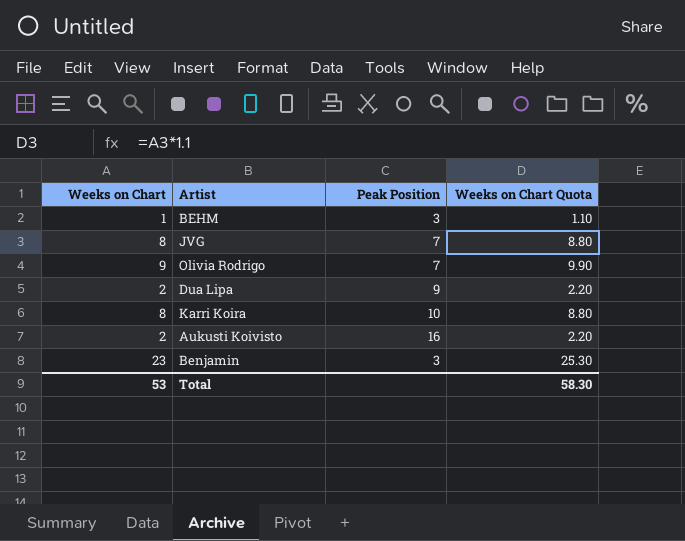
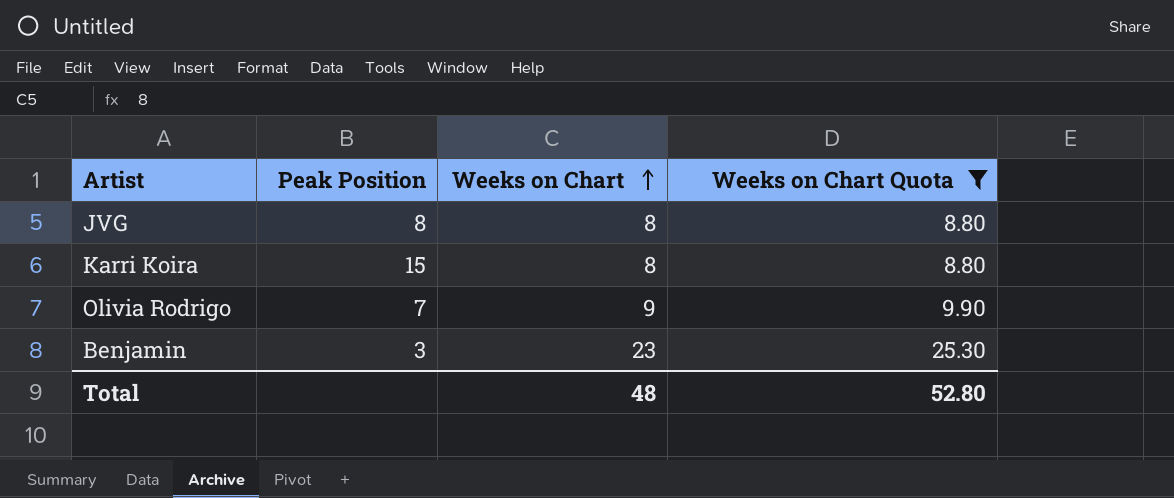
filter: none -> Weeks on Chart Quota >= 8.80
row order: none -> Weeks on Chart ascending
column Weeks on Chart | position: 1 -> 3
JVG | Peak Position: 7 -> 8
Karri Koira | Peak Position: 10 -> 15
Total | Weeks on Chart: 53 -> 48
Total | Weeks on Chart Quota: 58.30 -> 52.80

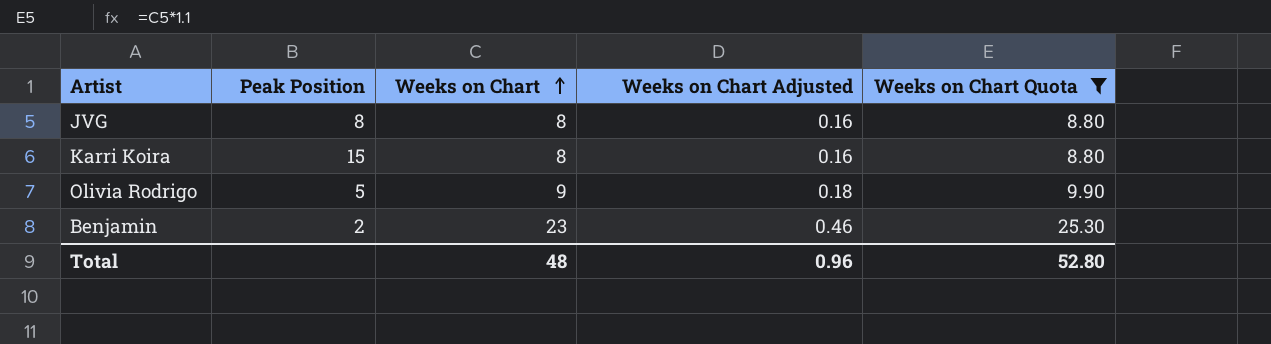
column Weeks on Chart Adjusted | formula: none -> [Weeks on Chart] * 0.02
Olivia Rodrigo | Peak Position: 7 -> 5
Benjamin | Peak Position: 3 -> 2

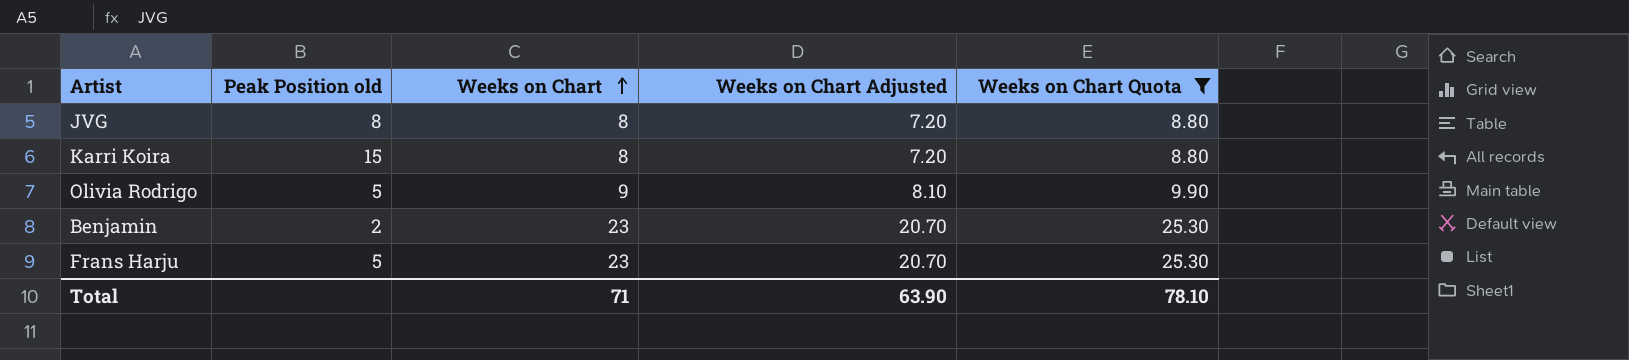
column name: Peak Position -> Peak Position old
column Weeks on Chart Adjusted | formula: [Weeks on Chart] * 0.02 -> [Weeks on Chart] * 0.9
row Frans Harju: none -> 5 | 23 | 20.70 | 25.30
Total | Weeks on Chart: 48 -> 71
Total | Weeks on Chart Adjusted: 0.96 -> 63.90
Total | Weeks on Chart Quota: 52.80 -> 78.10

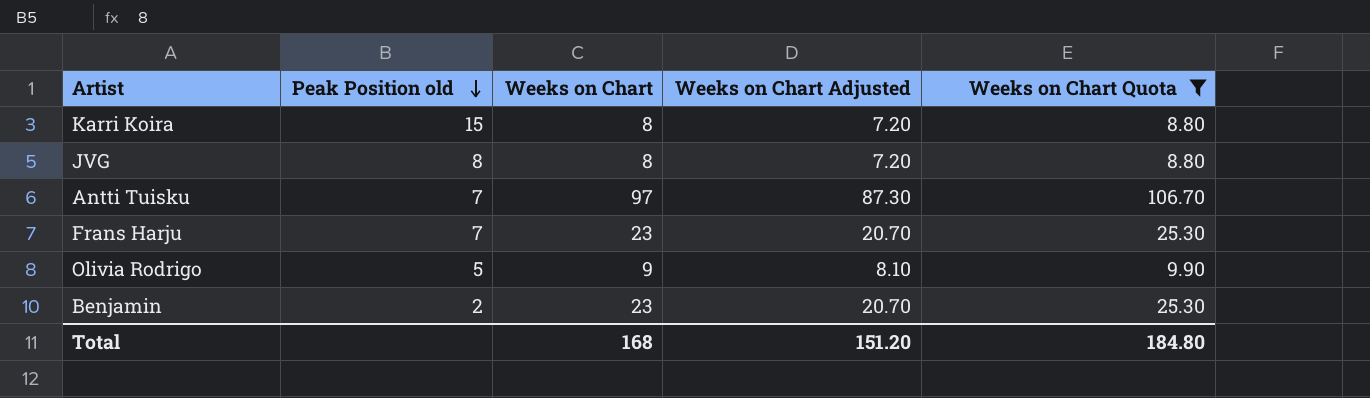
row order: Weeks on Chart ascending -> Peak Position old descending
row Antti Tuisku: none -> 7 | 97 | 87.30 | 106.70
Frans Harju | Peak Position old: 5 -> 7
Total | Weeks on Chart: 71 -> 168
Total | Weeks on Chart Adjusted: 63.90 -> 151.20
Total | Weeks on Chart Quota: 78.10 -> 184.80

